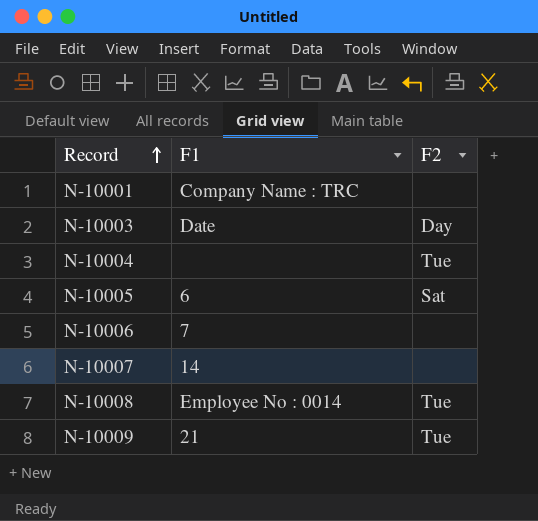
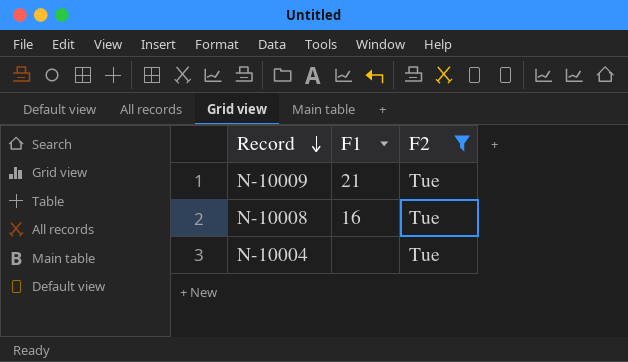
filter: none -> F2 = Tue
row order: Record ascending -> Record descending
N-10008 | F1: Employee No : 0014 -> 16

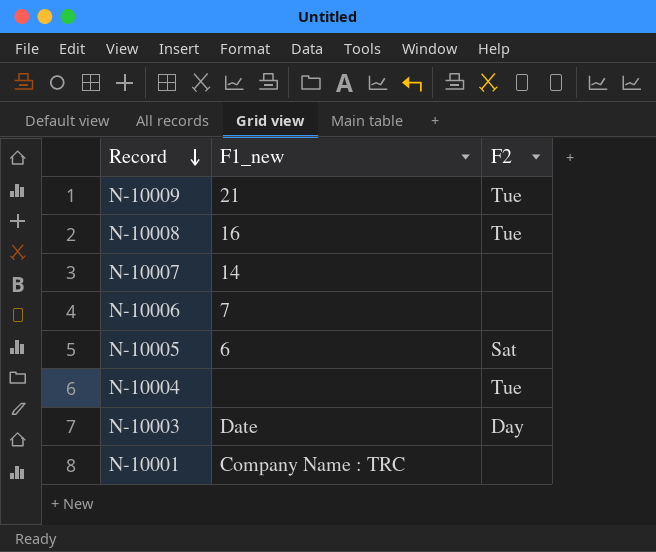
filter: F2 = Tue -> none
column name: F1 -> F1_new

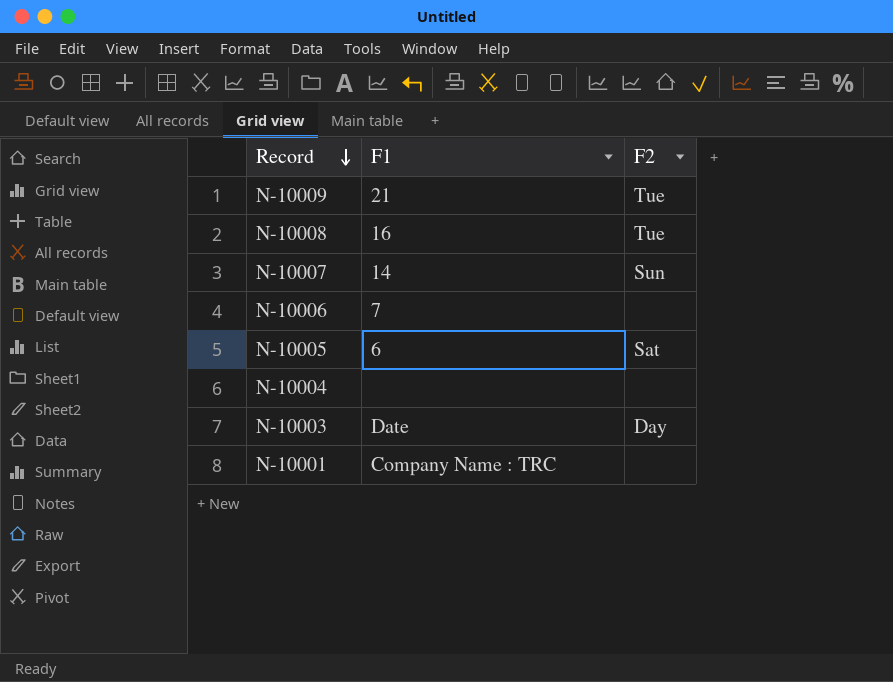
column name: F1_new -> F1
N-10007 | F2: none -> Sun
N-10004 | F2: Tue -> none

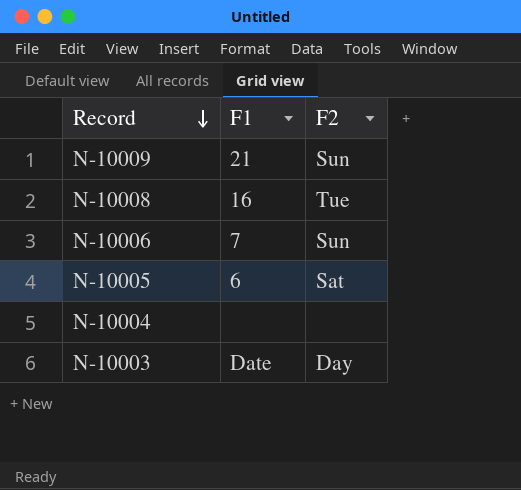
row N-10007: 14 | Sun -> none
row N-10001: Company Name : TRC | none -> none
N-10009 | F2: Tue -> Sun
N-10006 | F2: none -> Sun

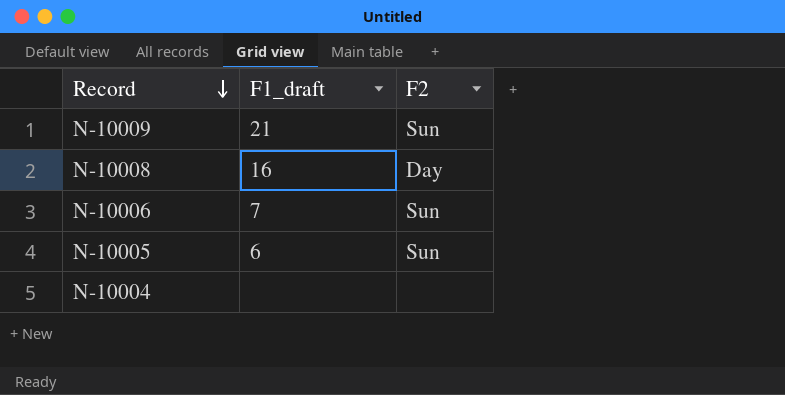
column name: F1 -> F1_draft
row N-10003: Date | Day -> none
N-10008 | F2: Tue -> Day
N-10005 | F2: Sat -> Sun

